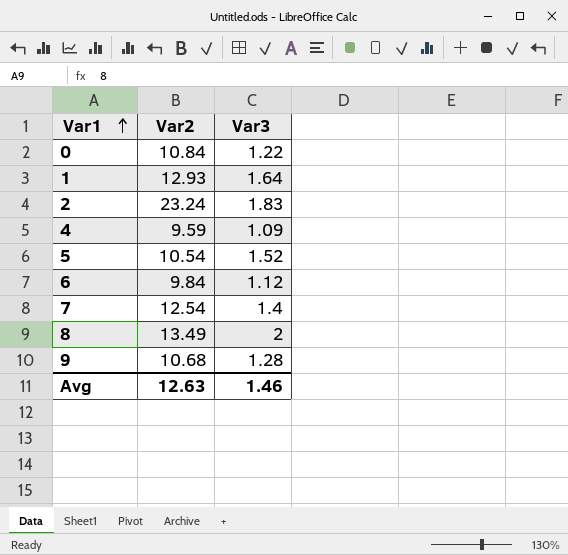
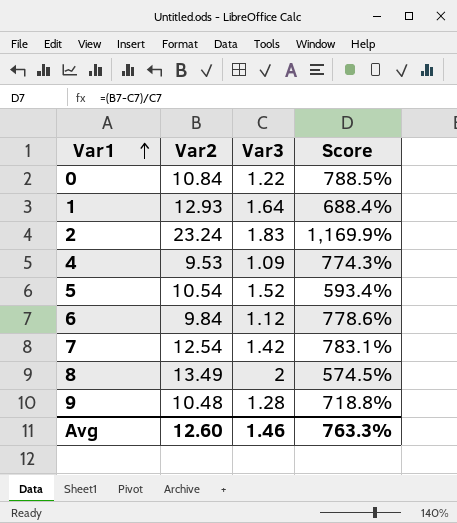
column Score | formula: none -> ([Var2] - [Var3]) / [Var3]
4 | Var2: 9.59 -> 9.53
7 | Var3: 1.4 -> 1.42
9 | Var2: 10.68 -> 10.48
Avg | Var2: 12.63 -> 12.60

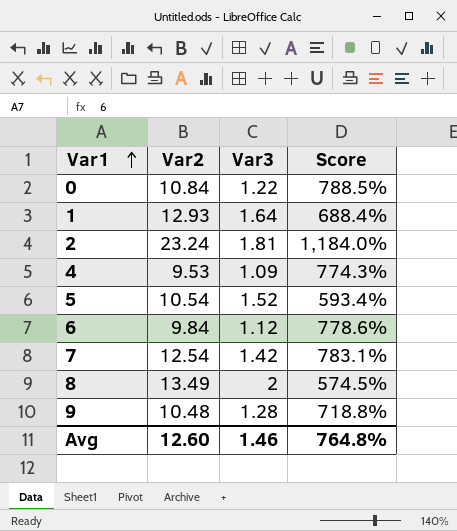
2 | Var3: 1.83 -> 1.81
2 | Score: 1,169.9% -> 1,184.0%
Avg | Score: 763.3% -> 764.8%

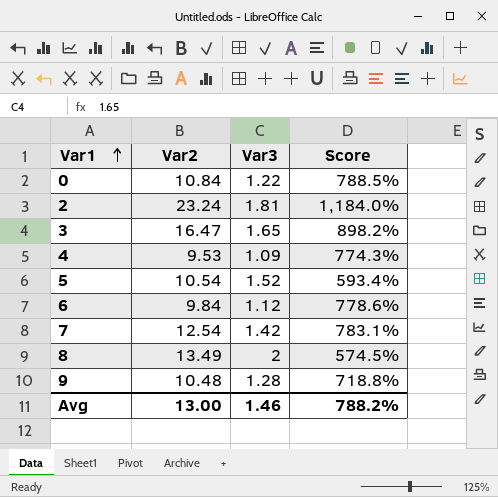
row 1: 12.93 | 1.64 | 688.4% -> none
row 3: none -> 16.47 | 1.65 | 898.2%
Avg | Var2: 12.60 -> 13.00
Avg | Score: 764.8% -> 788.2%

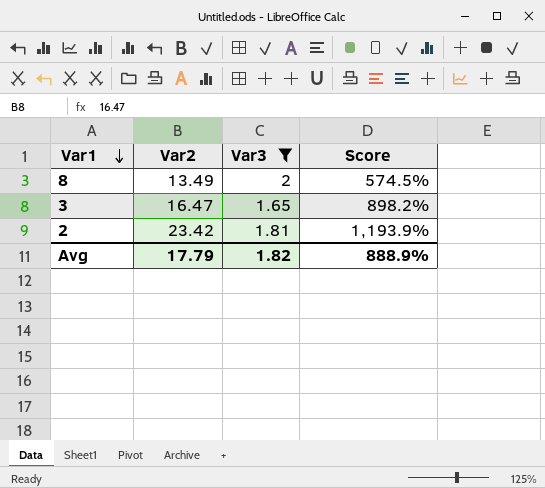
filter: none -> Var3 >= 1.65
row order: Var1 ascending -> Var1 descending
2 | Var2: 23.24 -> 23.42
2 | Score: 1,184.0% -> 1,193.9%
Avg | Var2: 13.00 -> 17.79
Avg | Var3: 1.46 -> 1.82
Avg | Score: 788.2% -> 888.9%

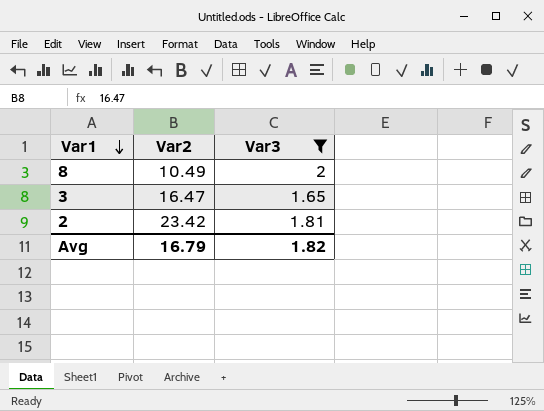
column Score | formula: ([Var2] - [Var3]) / [Var3] -> none
8 | Var2: 13.49 -> 10.49
Avg | Var2: 17.79 -> 16.79

